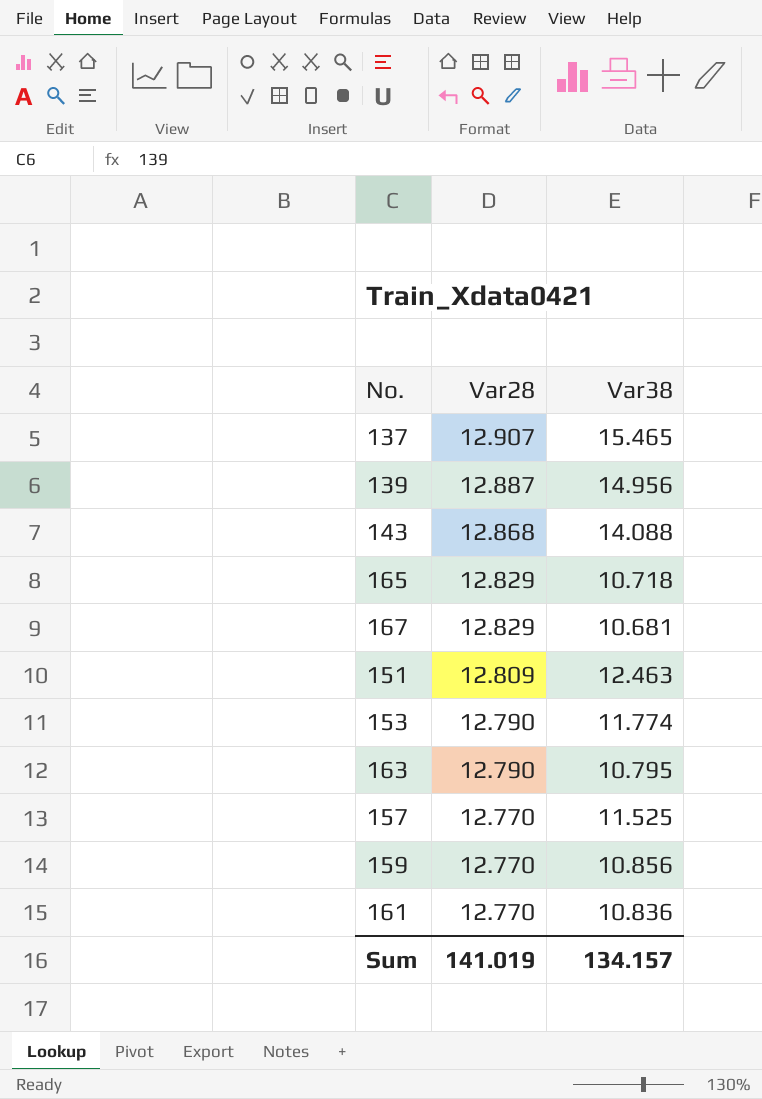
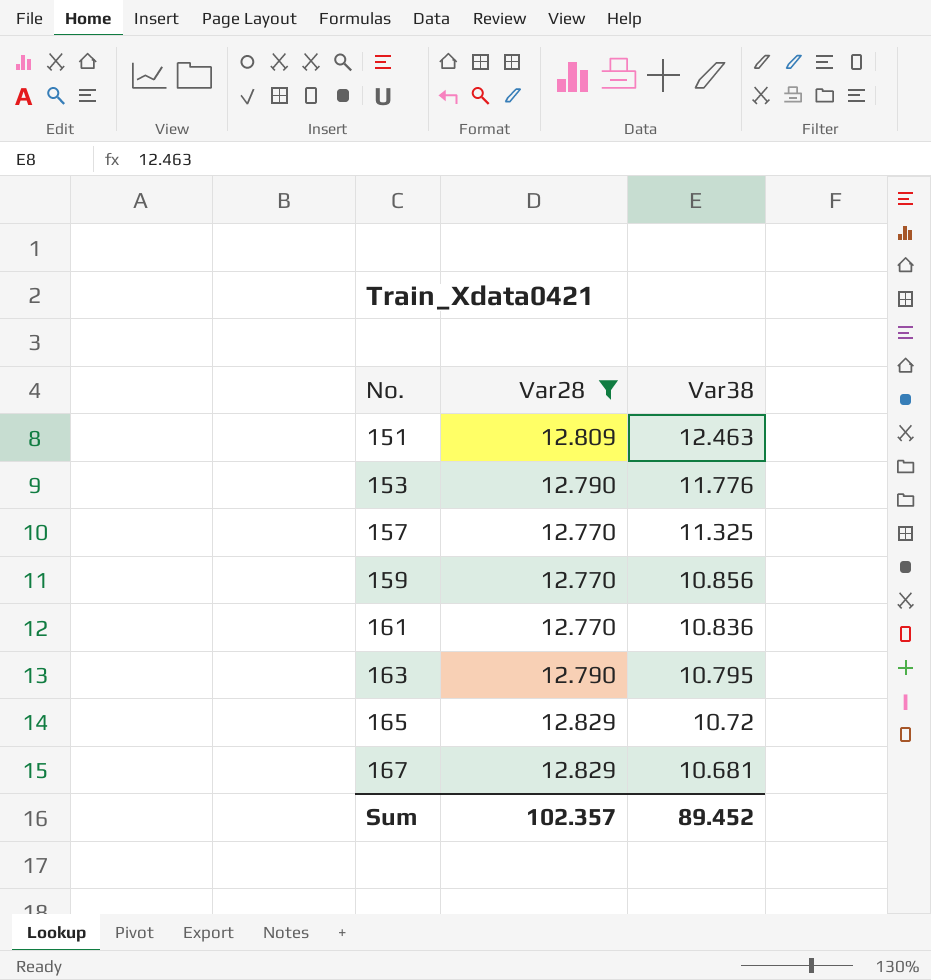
filter: none -> Var28 <= 12.829
row order: Var28 descending -> No. ascending
153 | Var38: 11.774 -> 11.776
157 | Var38: 11.525 -> 11.325
165 | Var38: 10.718 -> 10.72
Sum | Var28: 141.019 -> 102.357
Sum | Var38: 134.157 -> 89.452

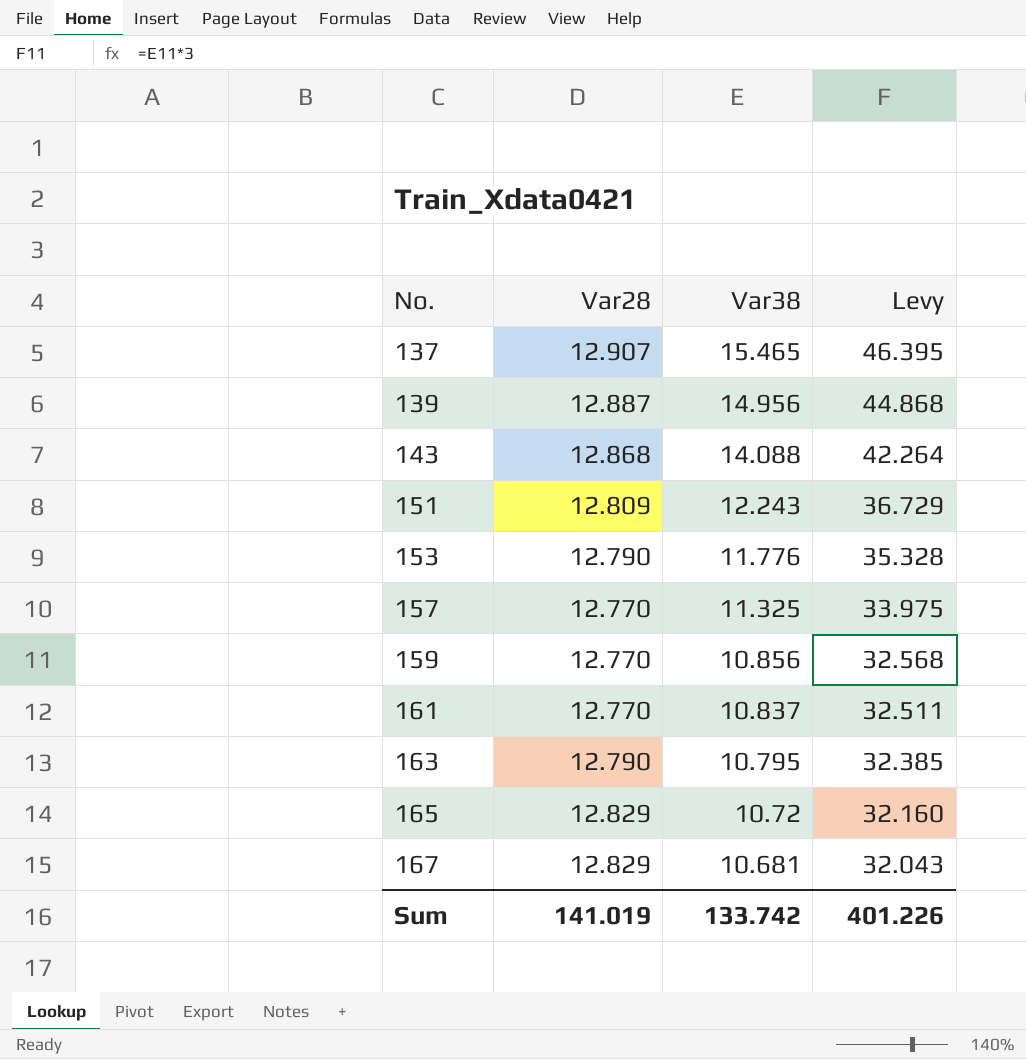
filter: Var28 <= 12.829 -> none
column Levy | formula: none -> [Var38] * 3
151 | Var38: 12.463 -> 12.243
161 | Var38: 10.836 -> 10.837
Sum | Var28: 102.357 -> 141.019
Sum | Var38: 89.452 -> 133.742

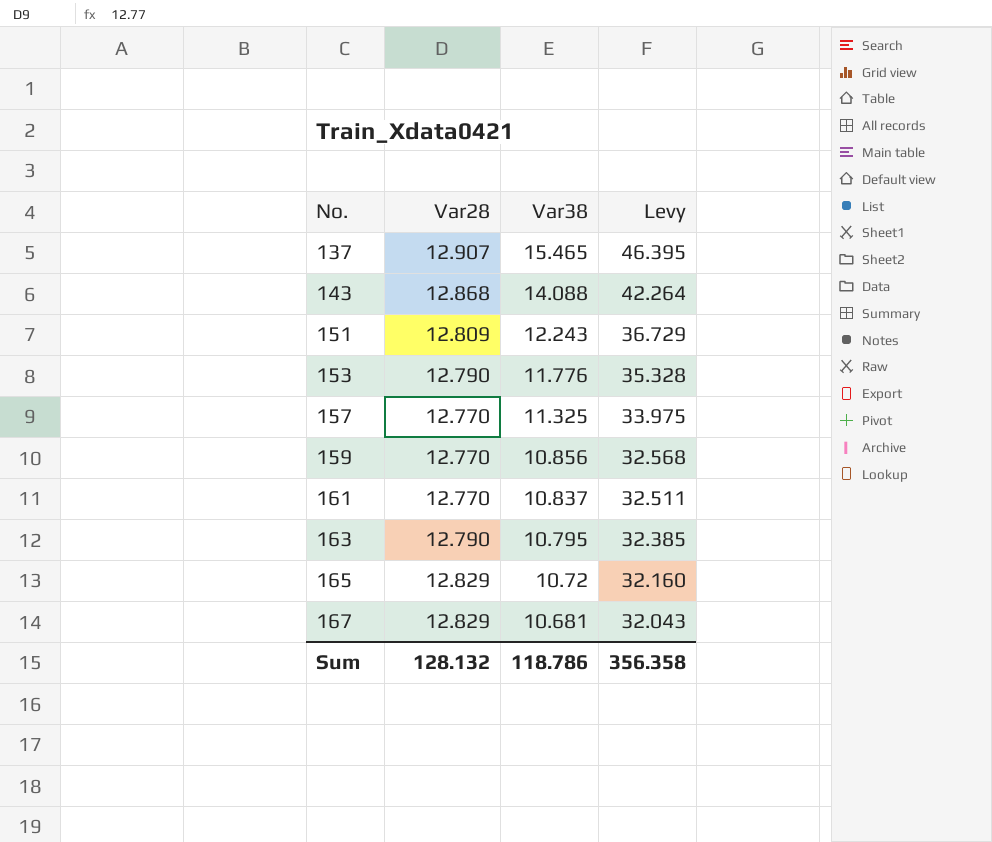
row 139: 12.887 | 14.956 | 44.868 -> none
Sum | Var28: 141.019 -> 128.132
Sum | Var38: 133.742 -> 118.786
Sum | Levy: 401.226 -> 356.358

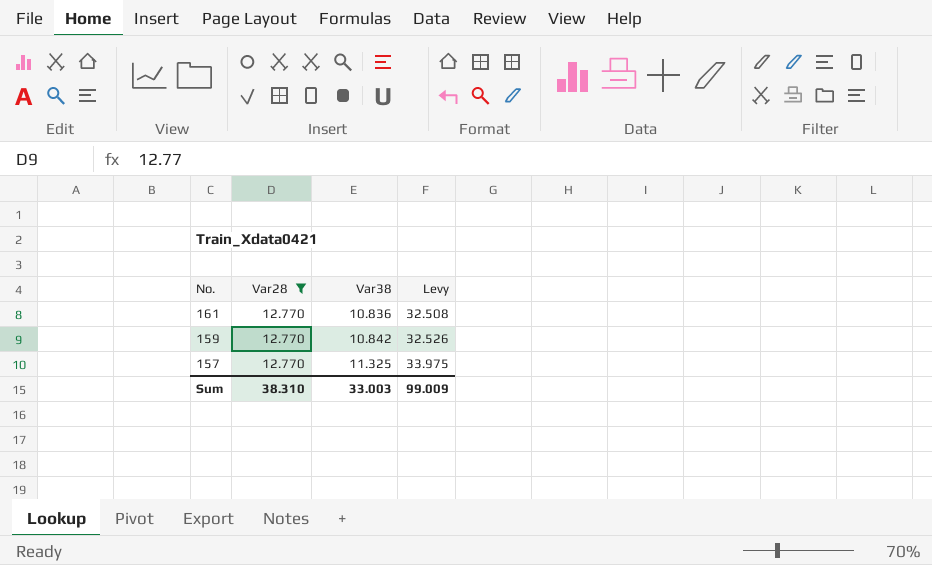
filter: none -> Var28 = 12.770
row order: No. ascending -> No. descending
161 | Var38: 10.837 -> 10.836
161 | Levy: 32.511 -> 32.508
159 | Var38: 10.856 -> 10.842
159 | Levy: 32.568 -> 32.526
Sum | Var28: 128.132 -> 38.310
Sum | Var38: 118.786 -> 33.003
Sum | Levy: 356.358 -> 99.009

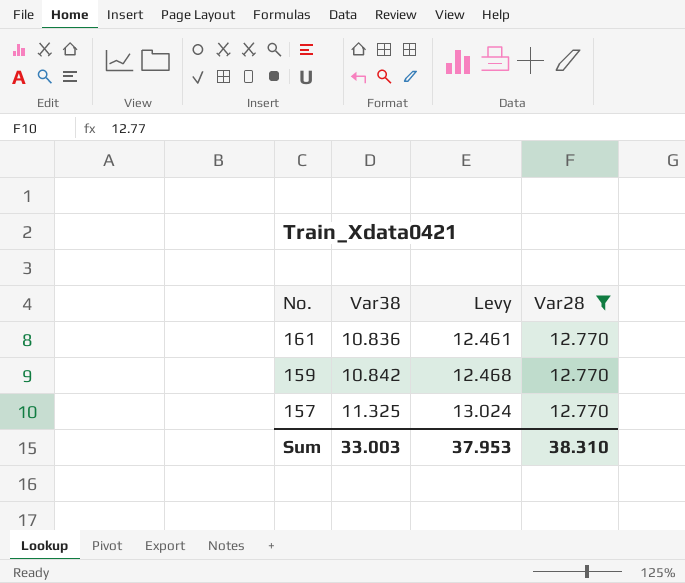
column Levy | formula: [Var38] * 3 -> [Var38] * 1.15
column Var28 | position: 2 -> 4
Sum | Levy: 99.009 -> 37.953

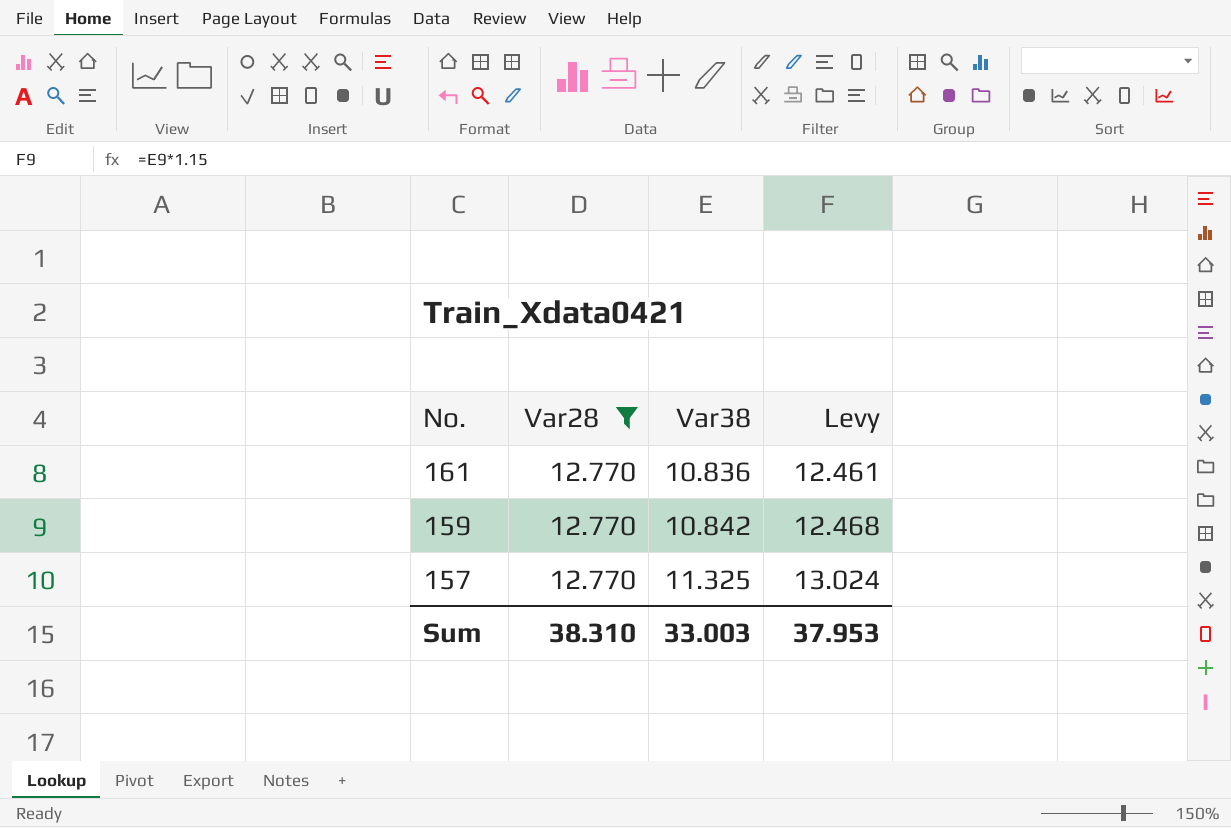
column Var28 | position: 4 -> 2

